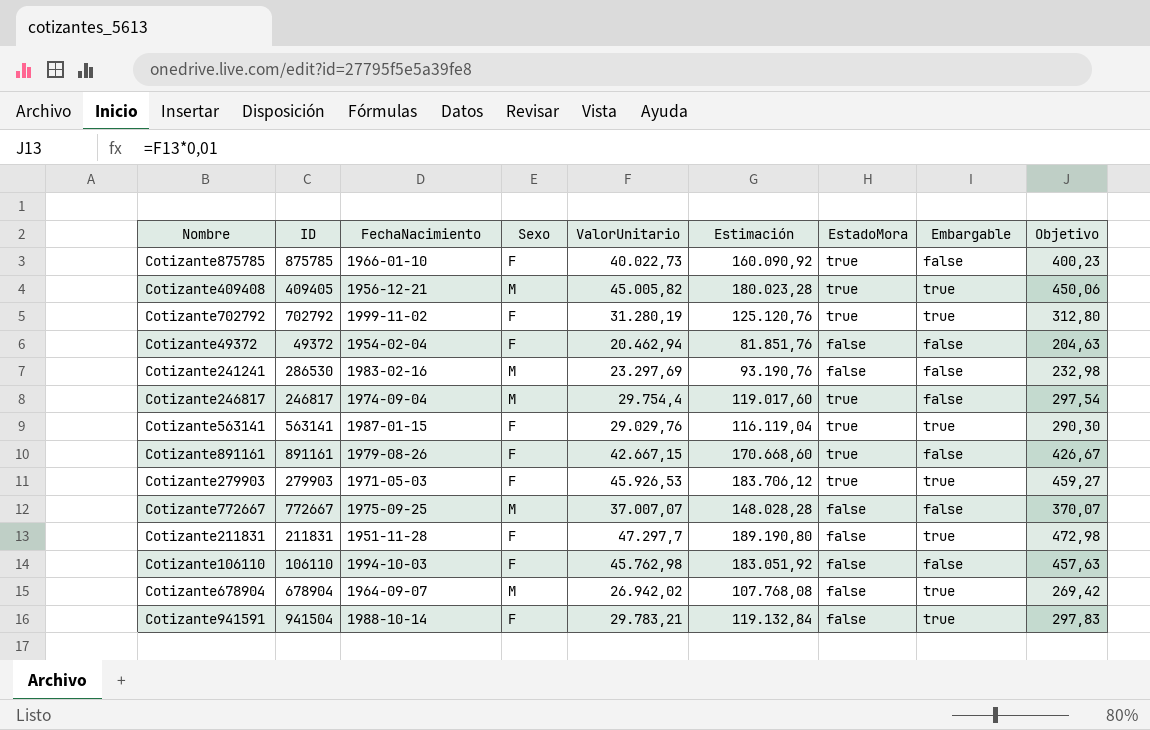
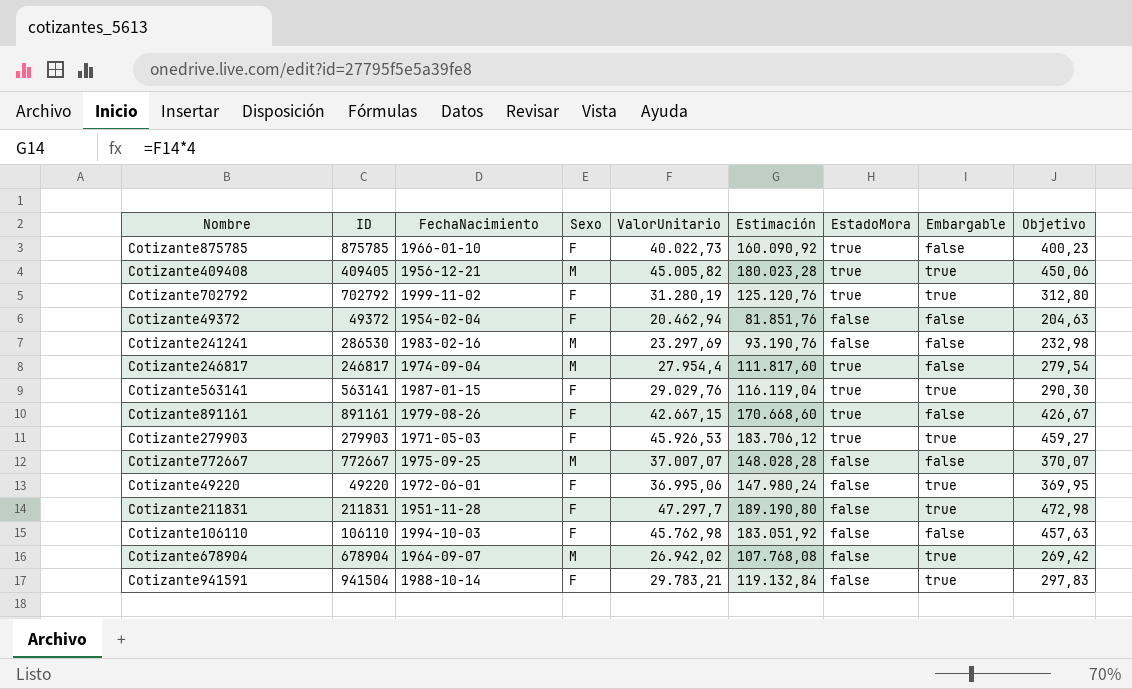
Cotizante246817 | ValorUnitario: 29.754,4 -> 27.954,4
Cotizante246817 | Estimación: 119.017,60 -> 111.817,60
Cotizante246817 | Objetivo: 297,54 -> 279,54
row Cotizante49220: none -> 49220 | 1972-06-01 | F | 36.995,06 | 147.980,24 | false | true | 369,95

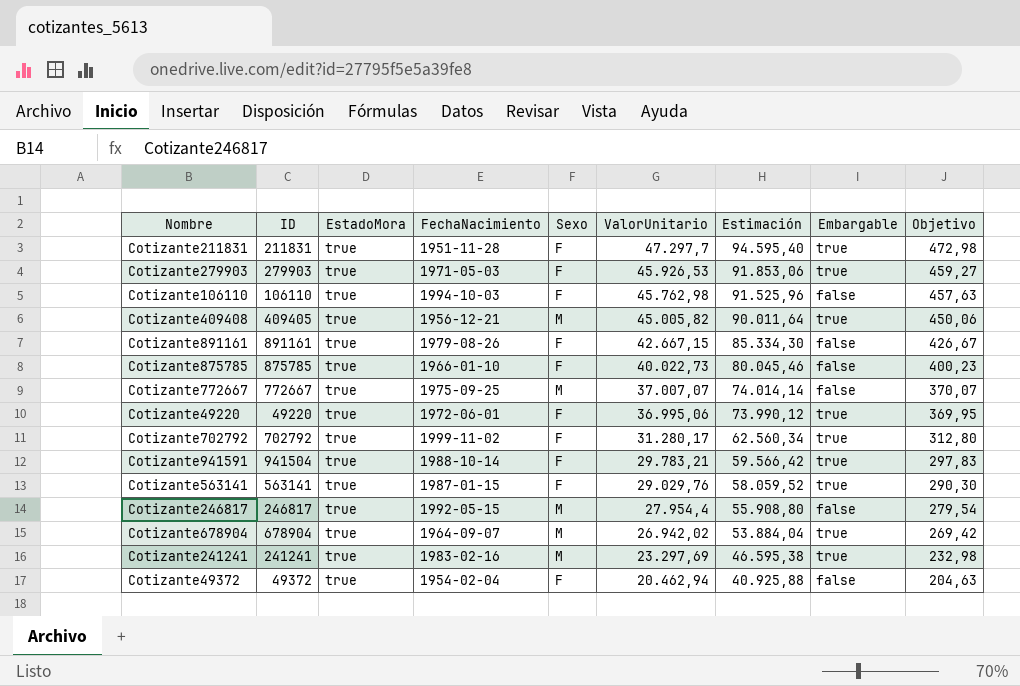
row order: none -> ValorUnitario descending
column EstadoMora | position: 7 -> 3
column Estimación | formula: [ValorUnitario] * 4 -> [ValorUnitario] * 2
Cotizante211831 | EstadoMora: false -> true
Cotizante106110 | EstadoMora: false -> true
Cotizante772667 | EstadoMora: false -> true
Cotizante49220 | EstadoMora: false -> true
Cotizante702792 | ValorUnitario: 31.280,19 -> 31.280,17
Cotizante941591 | EstadoMora: false -> true
Cotizante246817 | FechaNacimiento: 1974-09-04 -> 1992-05-15
Cotizante678904 | EstadoMora: false -> true
Cotizante241241 | ID: 286530 -> 241241
Cotizante241241 | EstadoMora: false -> true
Cotizante241241 | Embargable: false -> true
Cotizante49372 | EstadoMora: false -> true

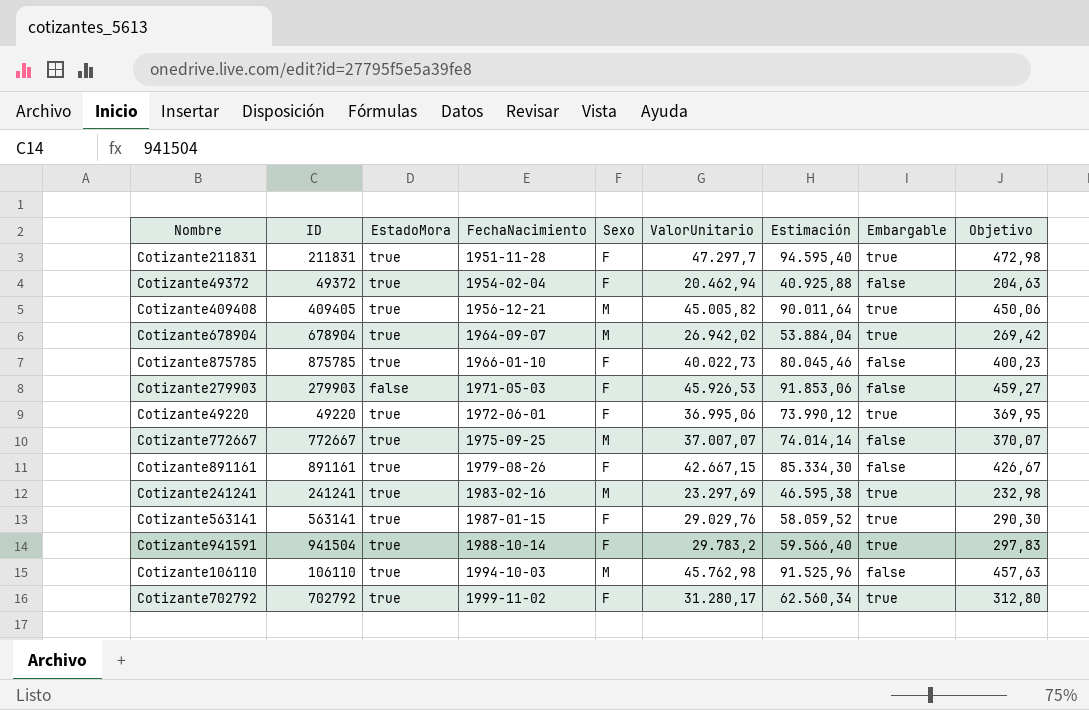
row order: ValorUnitario descending -> FechaNacimiento ascending
row Cotizante246817: 246817 | true | 1992-05-15 | M | 27.954,4 | 55.908,80 | false | 279,54 -> none
Cotizante279903 | EstadoMora: true -> false
Cotizante279903 | Embargable: true -> false
Cotizante941591 | ValorUnitario: 29.783,21 -> 29.783,2
Cotizante941591 | Estimación: 59.566,42 -> 59.566,40
Cotizante106110 | Sexo: F -> M

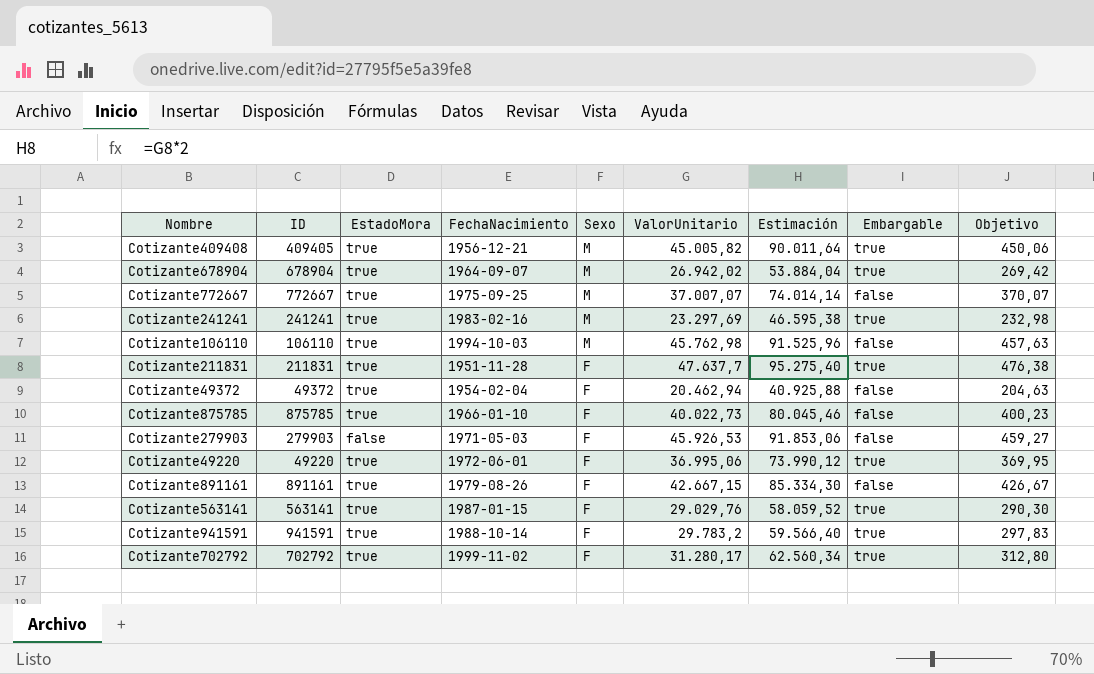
row order: FechaNacimiento ascending -> Sexo descending
Cotizante211831 | ValorUnitario: 47.297,7 -> 47.637,7
Cotizante211831 | Estimación: 94.595,40 -> 95.275,40
Cotizante211831 | Objetivo: 472,98 -> 476,38
Cotizante941591 | ID: 941504 -> 941591

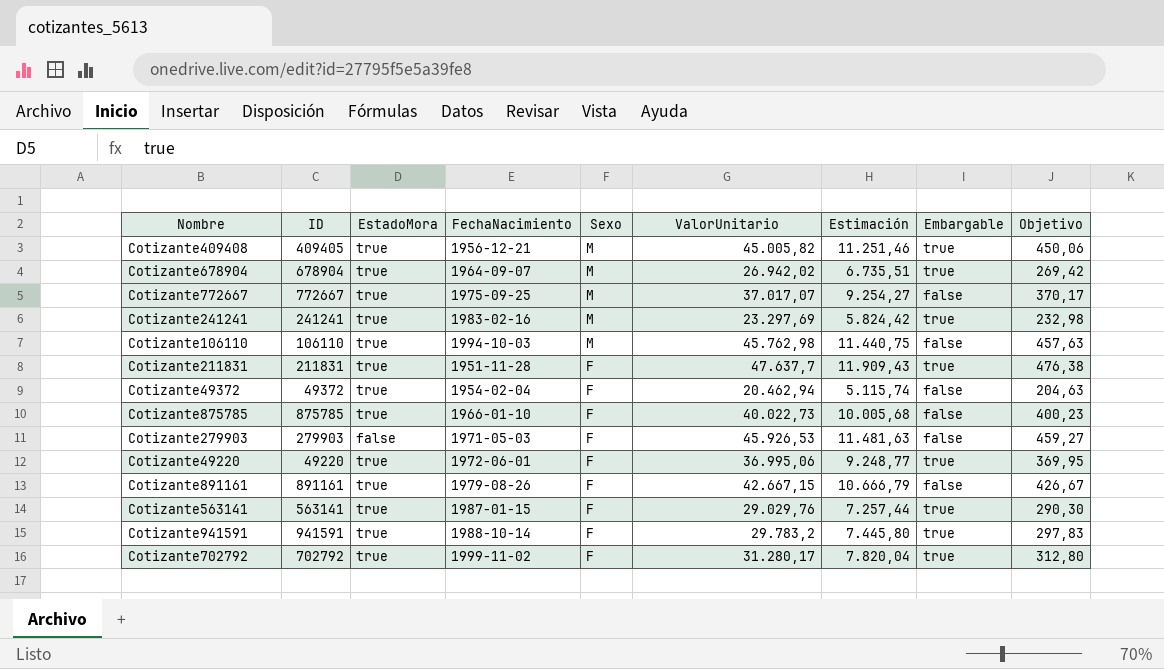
column Estimación | formula: [ValorUnitario] * 2 -> [ValorUnitario] * 0,25
Cotizante772667 | ValorUnitario: 37.007,07 -> 37.017,07
Cotizante772667 | Objetivo: 370,07 -> 370,17

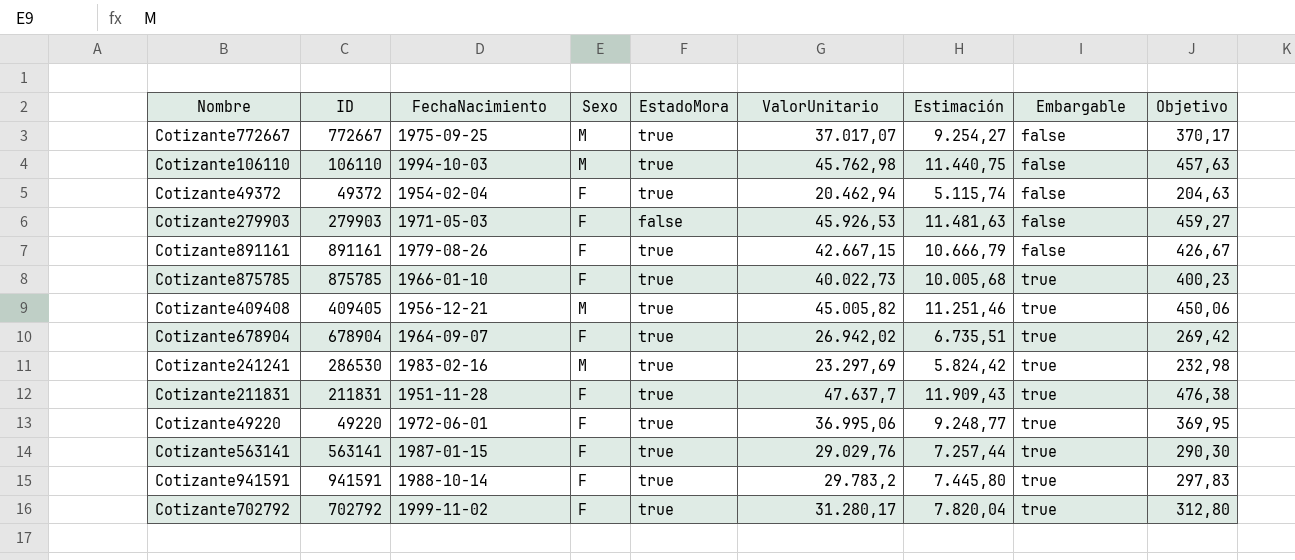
row order: Sexo descending -> Embargable ascending
column EstadoMora | position: 3 -> 5
Cotizante875785 | Embargable: false -> true
Cotizante678904 | Sexo: M -> F
Cotizante241241 | ID: 241241 -> 286530

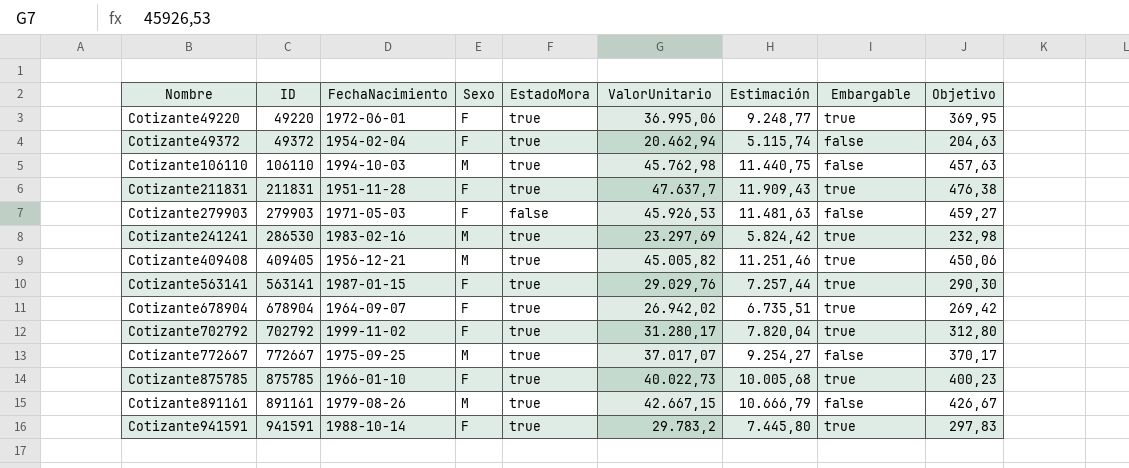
row order: Embargable ascending -> ID ascending
Cotizante891161 | Sexo: F -> M

